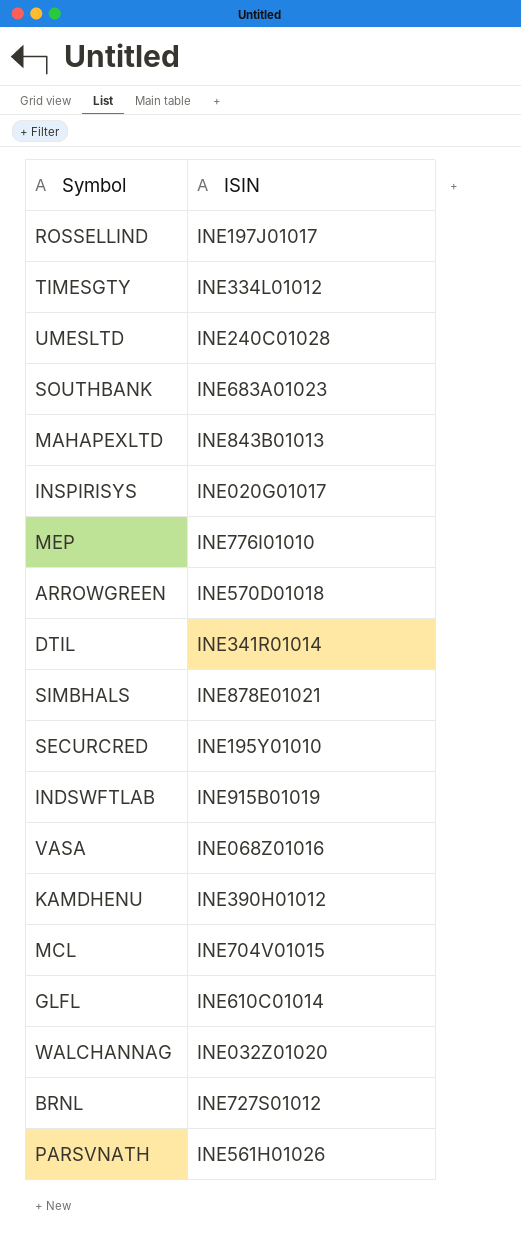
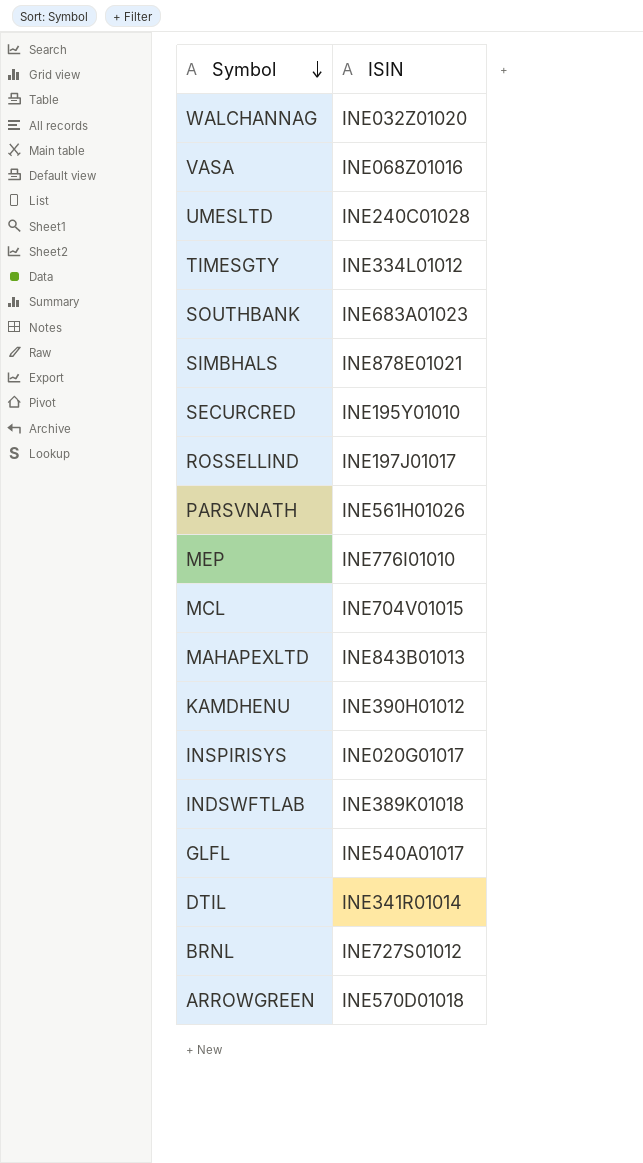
row order: none -> Symbol descending
INDSWFTLAB | ISIN: INE915B01019 -> INE389K01018
GLFL | ISIN: INE610C01014 -> INE540A01017

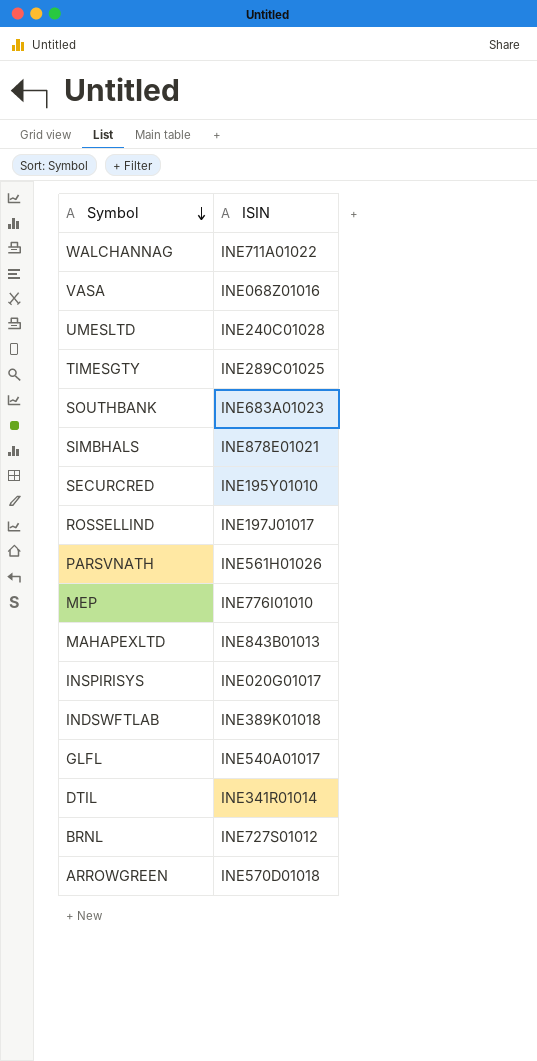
row MCL: INE704V01015 -> none
row KAMDHENU: INE390H01012 -> none
WALCHANNAG | ISIN: INE032Z01020 -> INE711A01022
TIMESGTY | ISIN: INE334L01012 -> INE289C01025

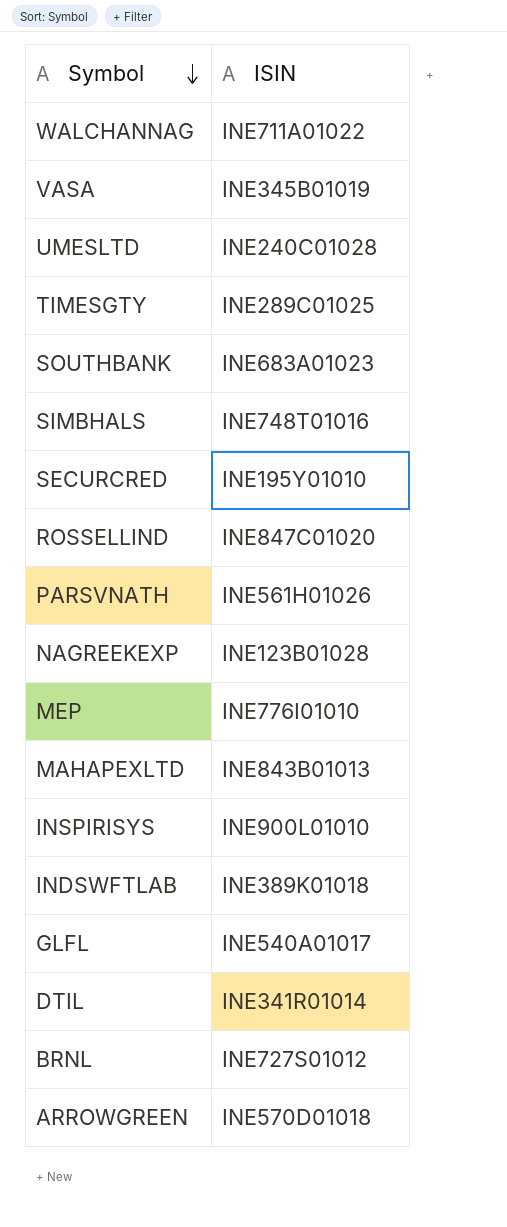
VASA | ISIN: INE068Z01016 -> INE345B01019
SIMBHALS | ISIN: INE878E01021 -> INE748T01016
ROSSELLIND | ISIN: INE197J01017 -> INE847C01020
row NAGREEKEXP: none -> INE123B01028
INSPIRISYS | ISIN: INE020G01017 -> INE900L01010

